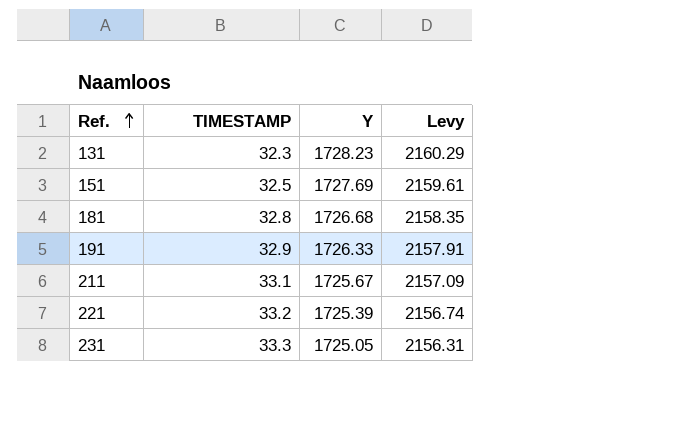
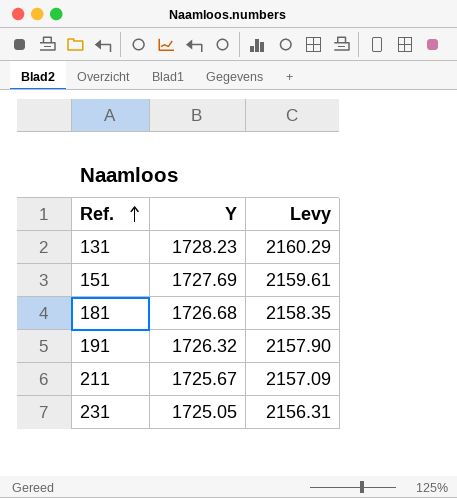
column TIMESTAMP | position: 2 -> none
row 221: 33.2 | 1725.39 | 2156.74 -> none
191 | Y: 1726.33 -> 1726.32
191 | Levy: 2157.91 -> 2157.90

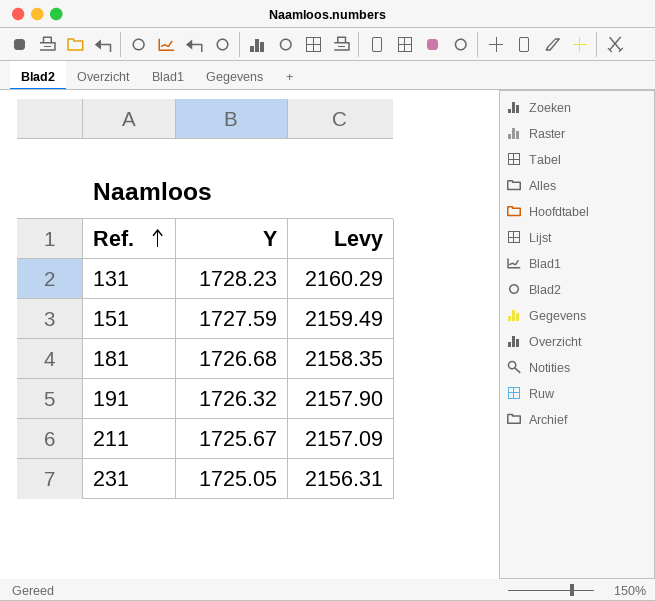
151 | Y: 1727.69 -> 1727.59
151 | Levy: 2159.61 -> 2159.49

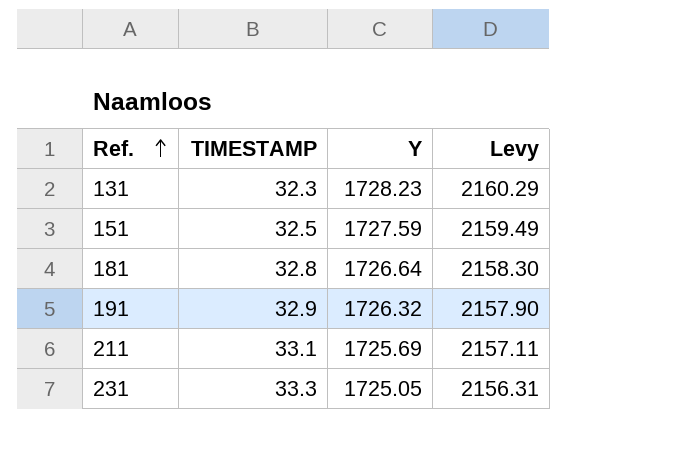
column TIMESTAMP | position: none -> 2
181 | Y: 1726.68 -> 1726.64
181 | Levy: 2158.35 -> 2158.30
211 | Y: 1725.67 -> 1725.69
211 | Levy: 2157.09 -> 2157.11

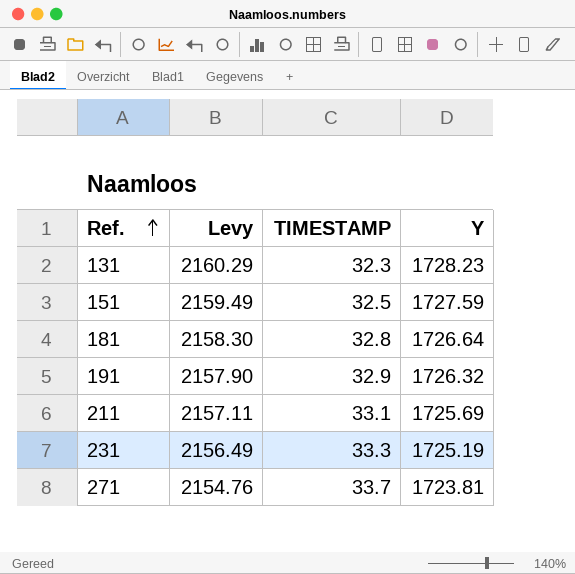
column Levy | position: 4 -> 2
231 | Levy: 2156.31 -> 2156.49
231 | Y: 1725.05 -> 1725.19
row 271: none -> 2154.76 | 33.7 | 1723.81

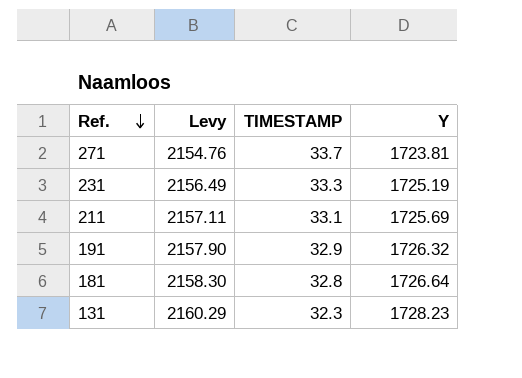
row order: Ref. ascending -> Ref. descending
row 151: 2159.49 | 32.5 | 1727.59 -> none

